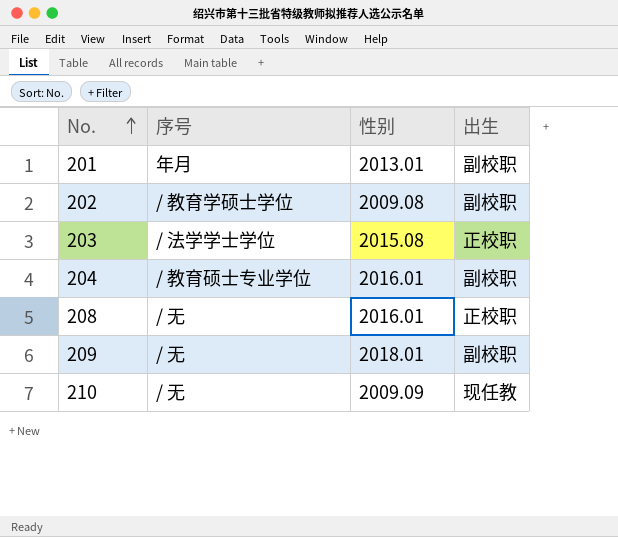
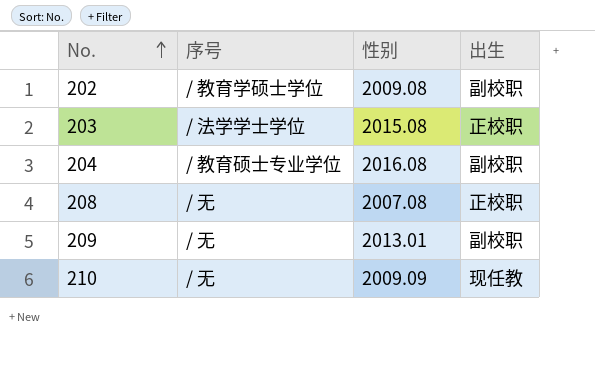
row 201: 年月 | 2013.01 | 副校职 -> none
204 | 性别: 2016.01 -> 2016.08
208 | 性别: 2016.01 -> 2007.08
209 | 性别: 2018.01 -> 2013.01

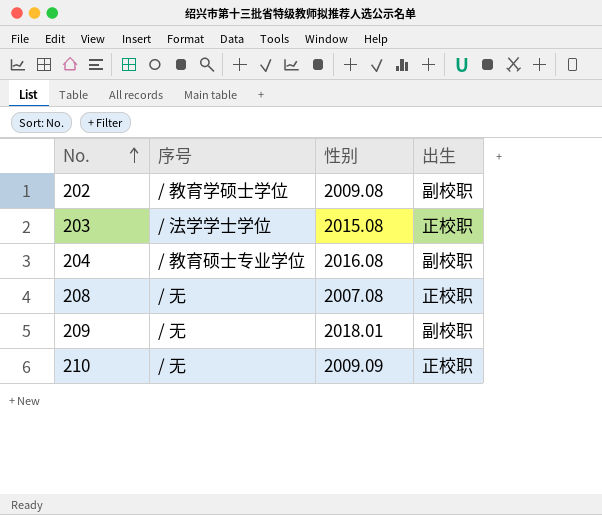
209 | 性别: 2013.01 -> 2018.01
210 | 出生: 现任教 -> 正校职

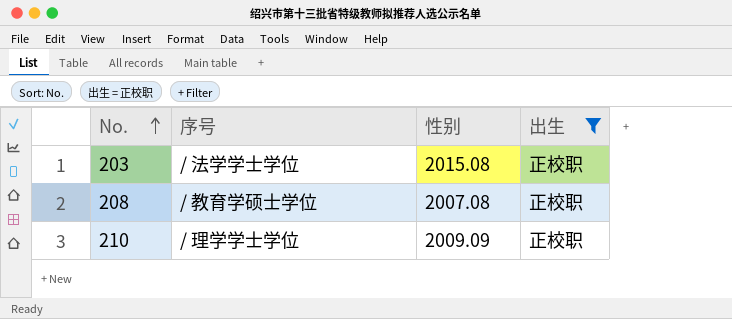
filter: none -> 出生 = 正校职
208 | 序号: / 无 -> / 教育学硕士学位
210 | 序号: / 无 -> / 理学学士学位

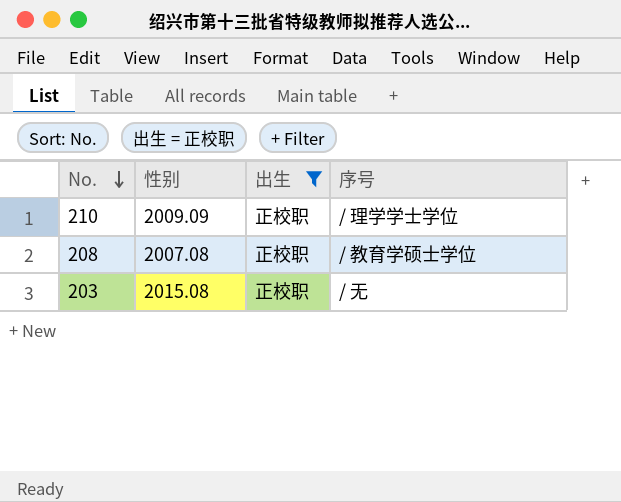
row order: No. ascending -> No. descending
column 序号 | position: 2 -> 4
203 | 序号: / 法学学士学位 -> / 无

